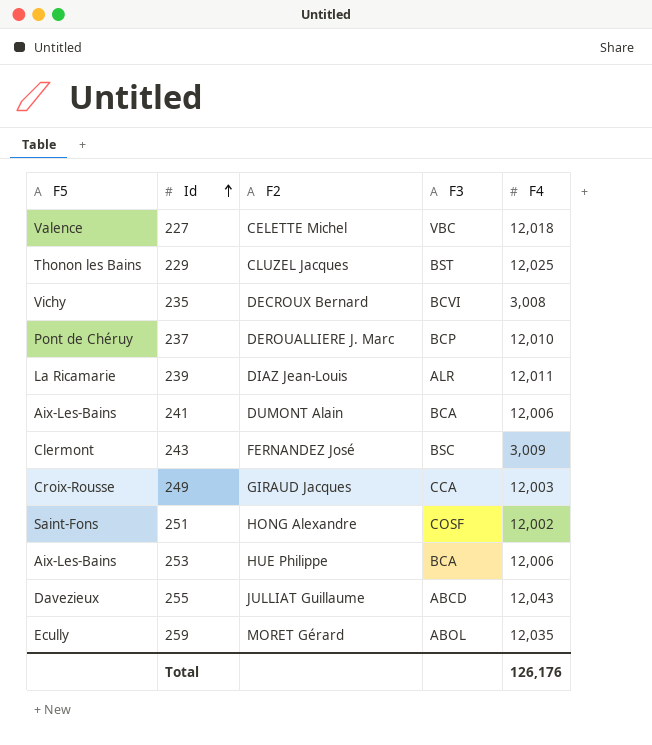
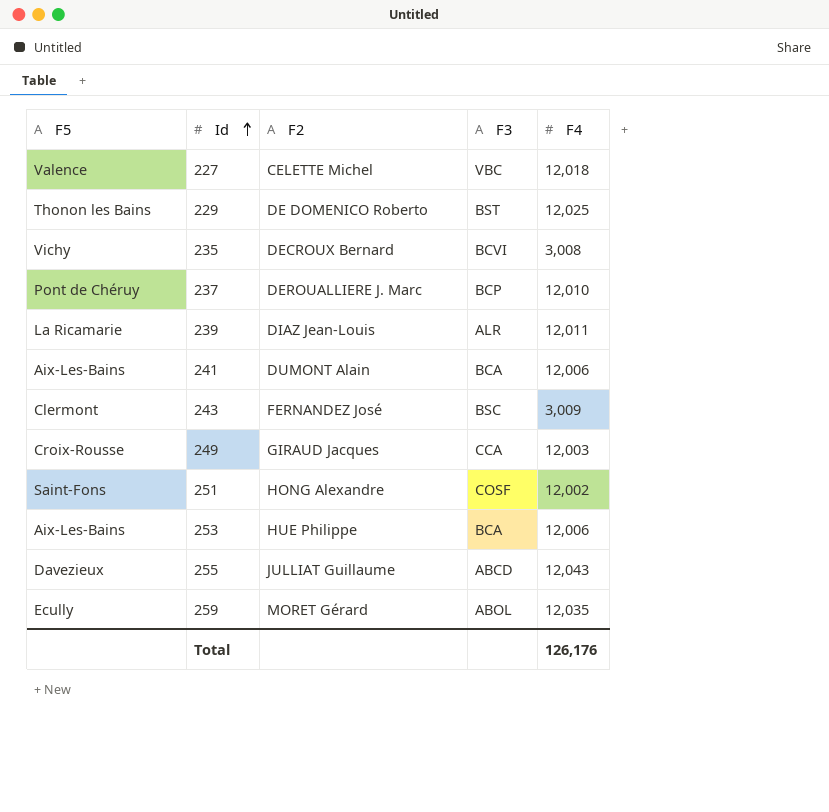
229 | F2: CLUZEL Jacques -> DE DOMENICO Roberto

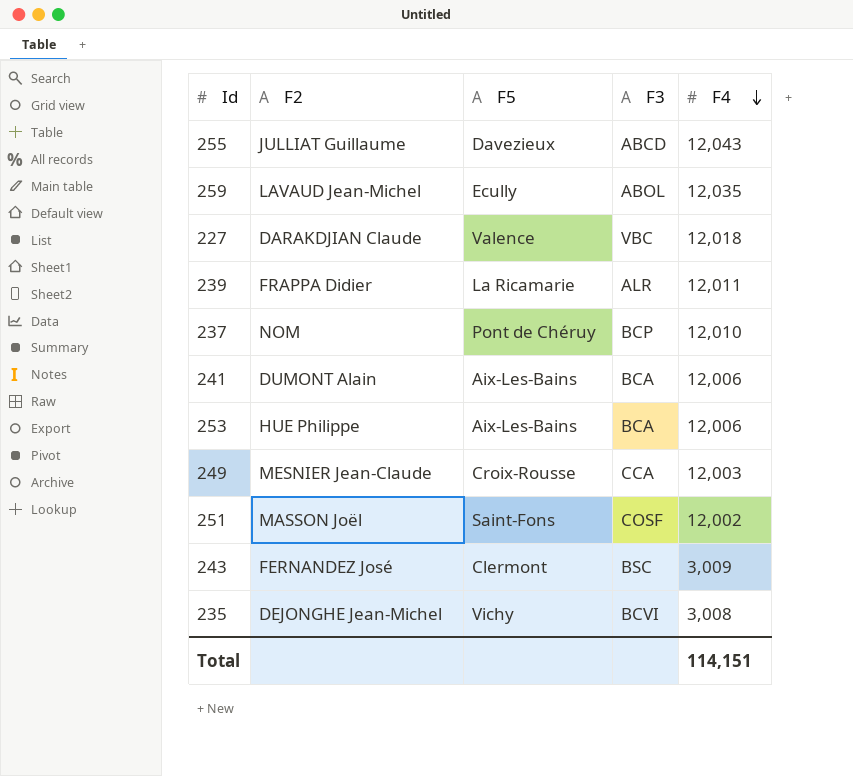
row order: Id ascending -> F4 descending
column F5 | position: 1 -> 3
row 229: Thonon les Bains | DE DOMENICO Roberto | BST | 12,025 -> none
259 | F2: MORET Gérard -> LAVAUD Jean-Michel
227 | F2: CELETTE Michel -> DARAKDJIAN Claude
239 | F2: DIAZ Jean-Louis -> FRAPPA Didier
237 | F2: DEROUALLIERE J. Marc -> NOM
249 | F2: GIRAUD Jacques -> MESNIER Jean-Claude
251 | F2: HONG Alexandre -> MASSON Joël
235 | F2: DECROUX Bernard -> DEJONGHE Jean-Michel
Total | F4: 126,176 -> 114,151

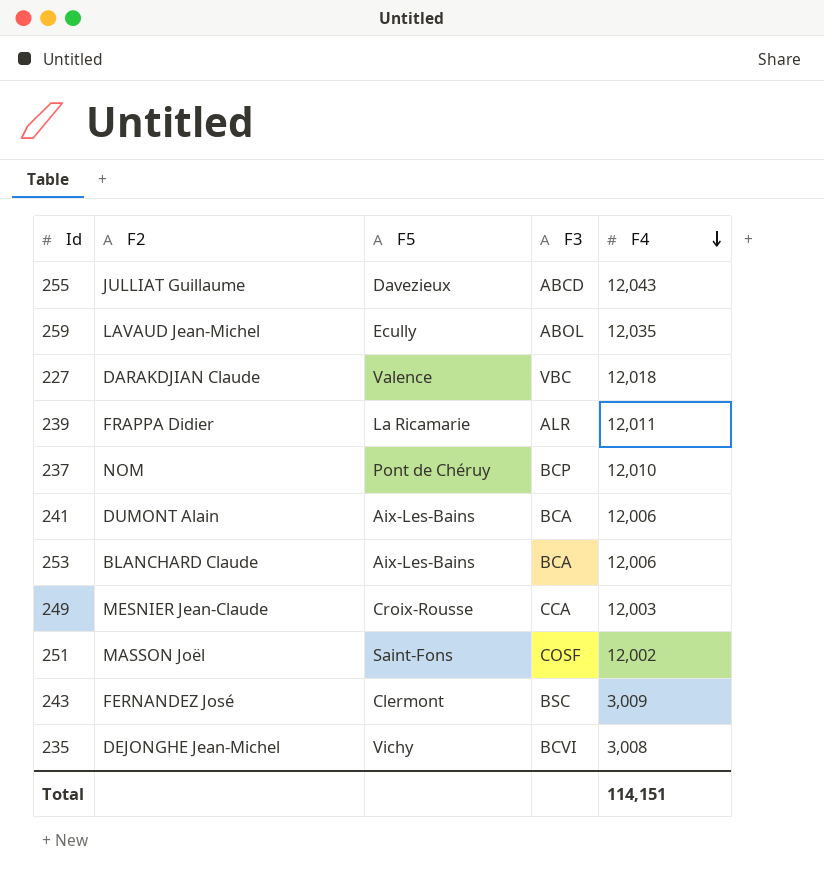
253 | F2: HUE Philippe -> BLANCHARD Claude

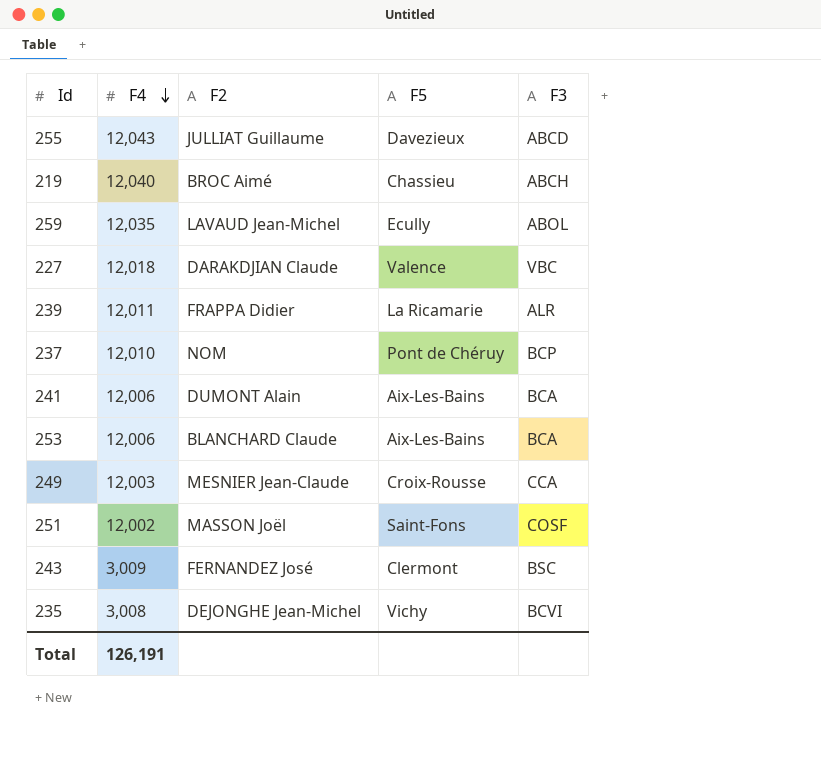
column F4 | position: 5 -> 2
row 219: none -> 12,040 | BROC Aimé | Chassieu | ABCH
Total | F4: 114,151 -> 126,191

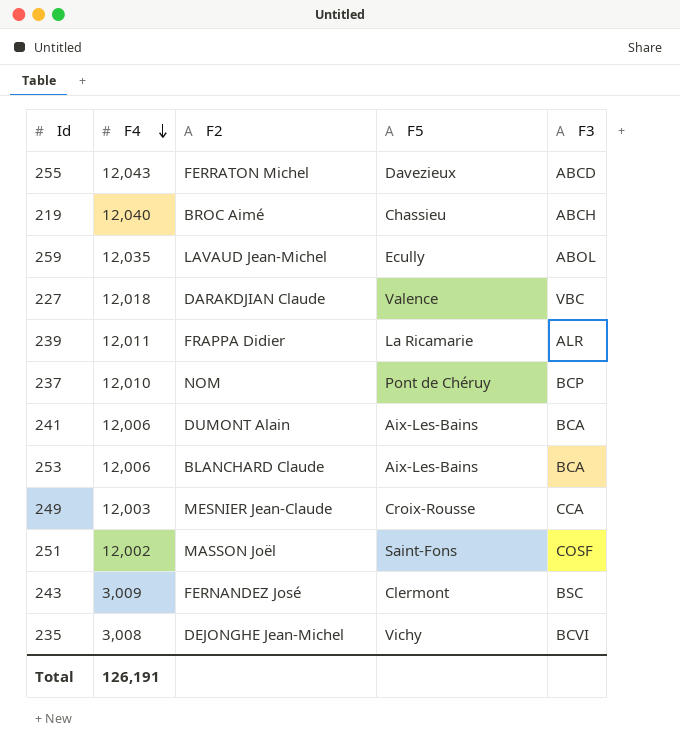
255 | F2: JULLIAT Guillaume -> FERRATON Michel

